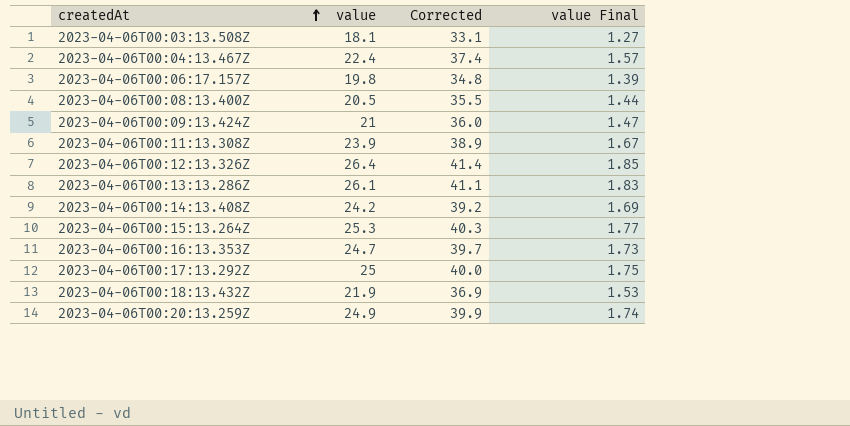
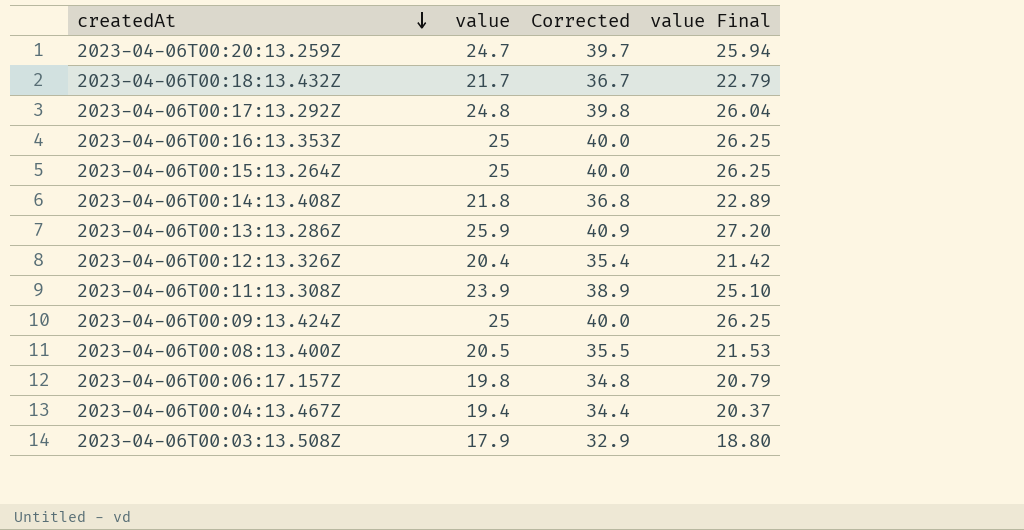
row order: createdAt ascending -> createdAt descending
column value Final | formula: [value] * 0.07 -> [value] * 1.05
2023-04-06T00:20:13.259Z | value: 24.9 -> 24.7
2023-04-06T00:20:13.259Z | Corrected: 39.9 -> 39.7
2023-04-06T00:18:13.432Z | value: 21.9 -> 21.7
2023-04-06T00:18:13.432Z | Corrected: 36.9 -> 36.7
2023-04-06T00:17:13.292Z | value: 25 -> 24.8
2023-04-06T00:17:13.292Z | Corrected: 40.0 -> 39.8
2023-04-06T00:16:13.353Z | value: 24.7 -> 25
2023-04-06T00:16:13.353Z | Corrected: 39.7 -> 40.0
2023-04-06T00:15:13.264Z | value: 25.3 -> 25
2023-04-06T00:15:13.264Z | Corrected: 40.3 -> 40.0
2023-04-06T00:14:13.408Z | value: 24.2 -> 21.8
2023-04-06T00:14:13.408Z | Corrected: 39.2 -> 36.8
2023-04-06T00:13:13.286Z | value: 26.1 -> 25.9
2023-04-06T00:13:13.286Z | Corrected: 41.1 -> 40.9
2023-04-06T00:12:13.326Z | value: 26.4 -> 20.4
2023-04-06T00:12:13.326Z | Corrected: 41.4 -> 35.4
2023-04-06T00:09:13.424Z | value: 21 -> 25
2023-04-06T00:09:13.424Z | Corrected: 36.0 -> 40.0
2023-04-06T00:04:13.467Z | value: 22.4 -> 19.4
2023-04-06T00:04:13.467Z | Corrected: 37.4 -> 34.4
2023-04-06T00:03:13.508Z | value: 18.1 -> 17.9
2023-04-06T00:03:13.508Z | Corrected: 33.1 -> 32.9

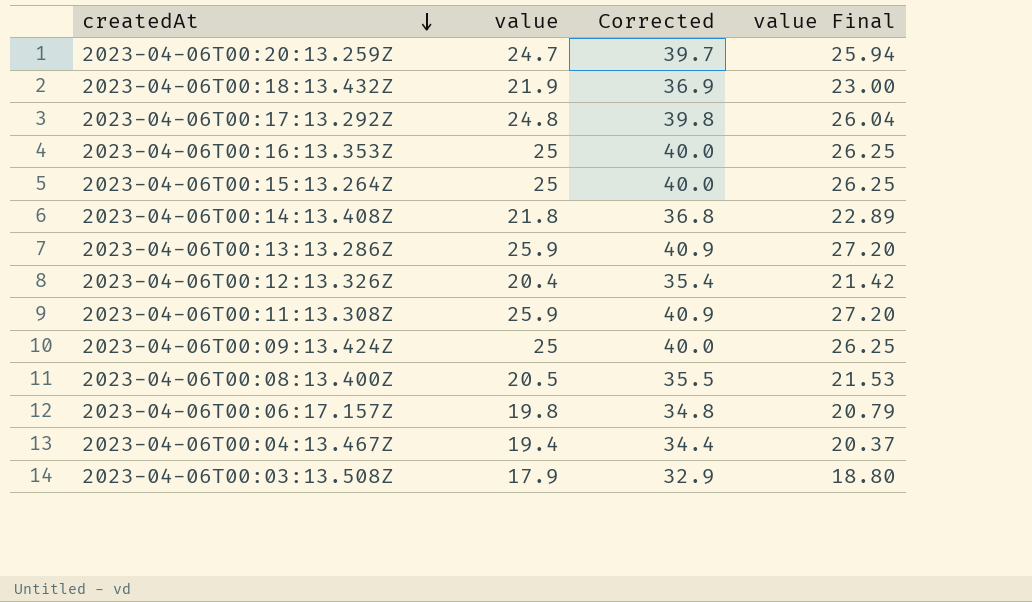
2023-04-06T00:18:13.432Z | value: 21.7 -> 21.9
2023-04-06T00:18:13.432Z | Corrected: 36.7 -> 36.9
2023-04-06T00:18:13.432Z | value Final: 22.79 -> 23.00
2023-04-06T00:11:13.308Z | value: 23.9 -> 25.9
2023-04-06T00:11:13.308Z | Corrected: 38.9 -> 40.9
2023-04-06T00:11:13.308Z | value Final: 25.10 -> 27.20

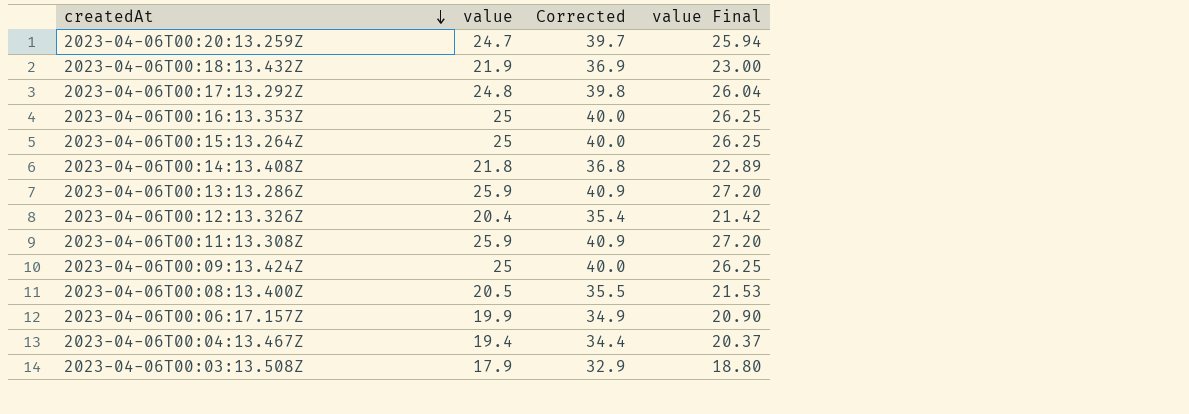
2023-04-06T00:06:17.157Z | value: 19.8 -> 19.9
2023-04-06T00:06:17.157Z | Corrected: 34.8 -> 34.9
2023-04-06T00:06:17.157Z | value Final: 20.79 -> 20.90

